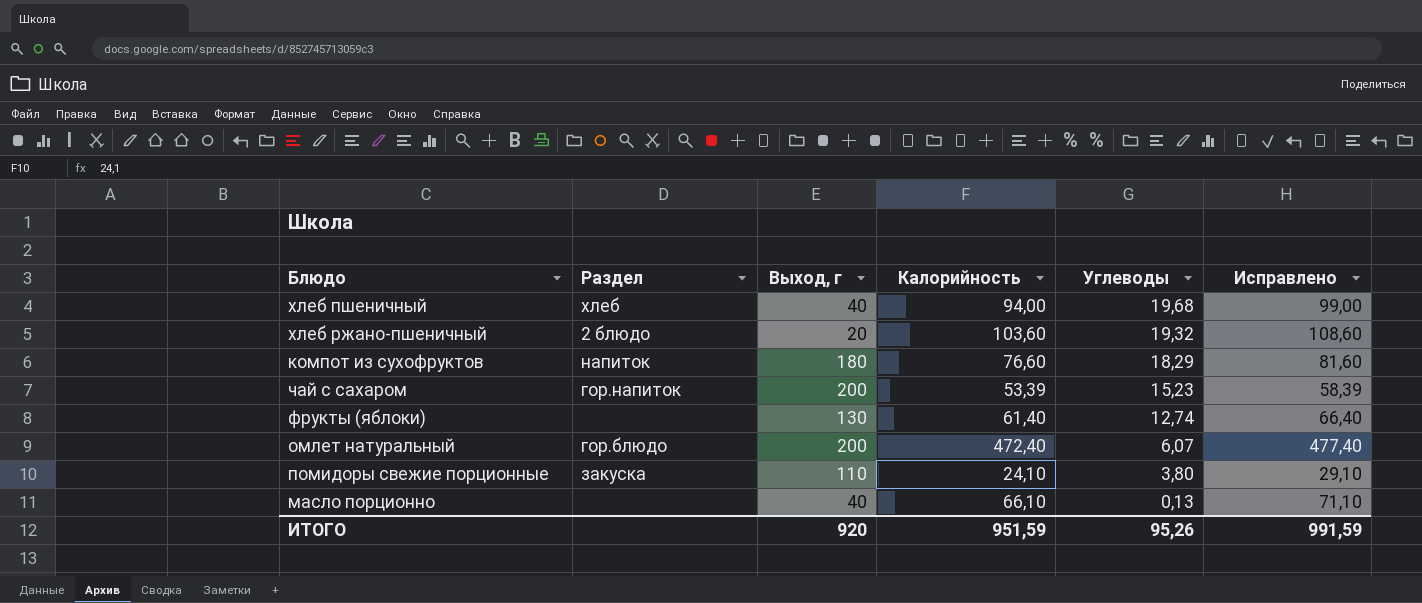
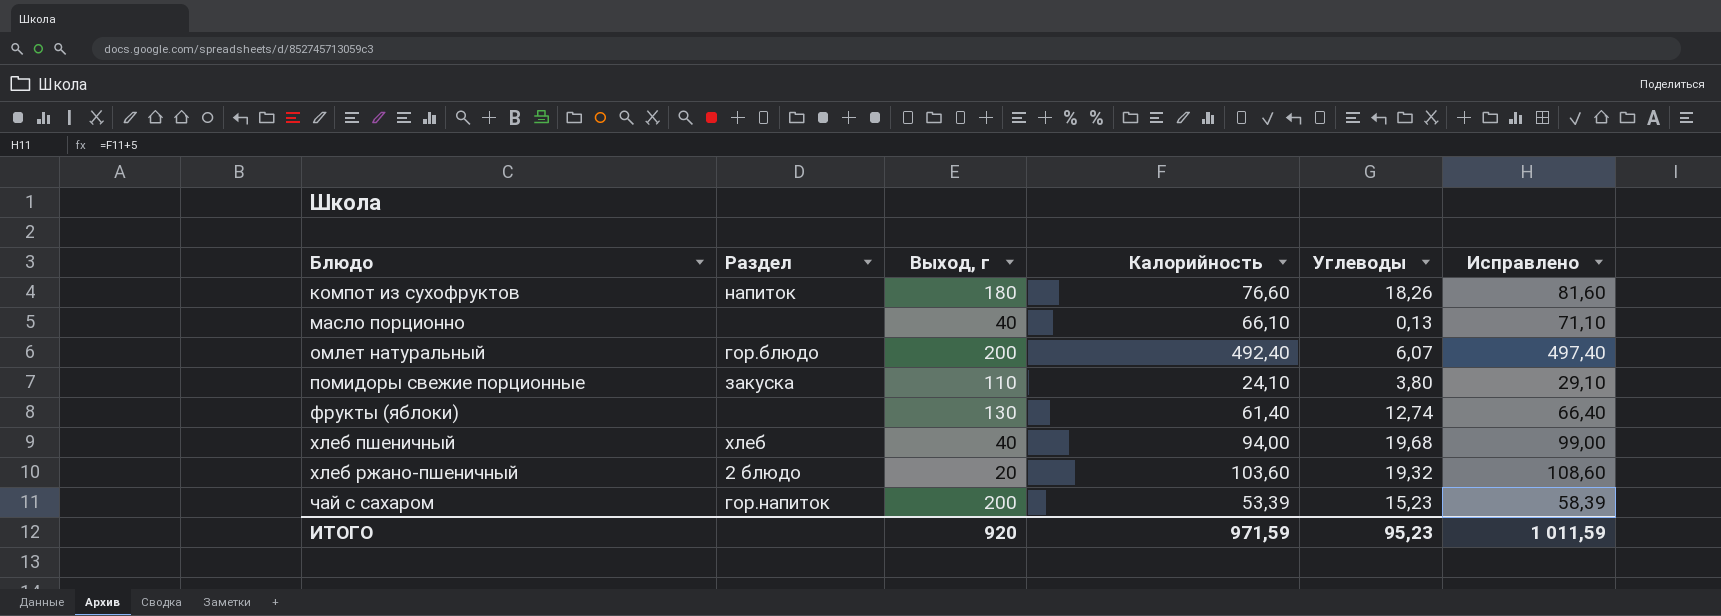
row order: Углеводы descending -> Блюдо ascending
компот из сухофруктов | Углеводы: 18,29 -> 18,26
омлет натуральный | Калорийность: 472,40 -> 492,40
омлет натуральный | Исправлено: 477,40 -> 497,40
ИТОГО | Калорийность: 951,59 -> 971,59
ИТОГО | Углеводы: 95,26 -> 95,23
ИТОГО | Исправлено: 991,59 -> 1 011,59

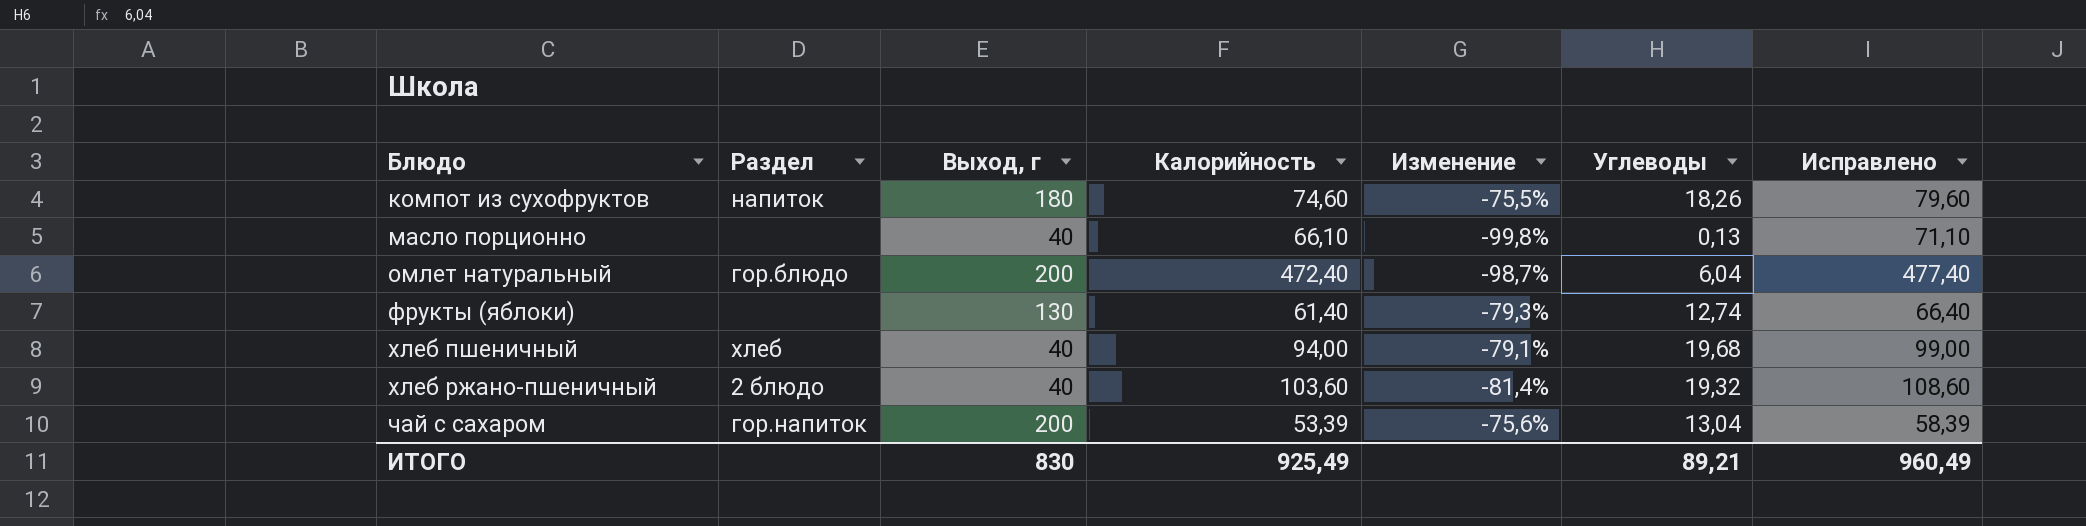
column Изменение | formula: none -> ([Углеводы] - [Калорийность]) / [Калорийность]
row помидоры свежие порционные: закуска | 110 | 24,10 | 3,80 | 29,10 -> none
компот из сухофруктов | Калорийность: 76,60 -> 74,60
компот из сухофруктов | Исправлено: 81,60 -> 79,60
омлет натуральный | Калорийность: 492,40 -> 472,40
омлет натуральный | Углеводы: 6,07 -> 6,04
омлет натуральный | Исправлено: 497,40 -> 477,40
хлеб ржано-пшеничный | Выход, г: 20 -> 40
чай с сахаром | Углеводы: 15,23 -> 13,04
ИТОГО | Выход, г: 920 -> 830
ИТОГО | Калорийность: 971,59 -> 925,49
ИТОГО | Углеводы: 95,23 -> 89,21
ИТОГО | Исправлено: 1 011,59 -> 960,49

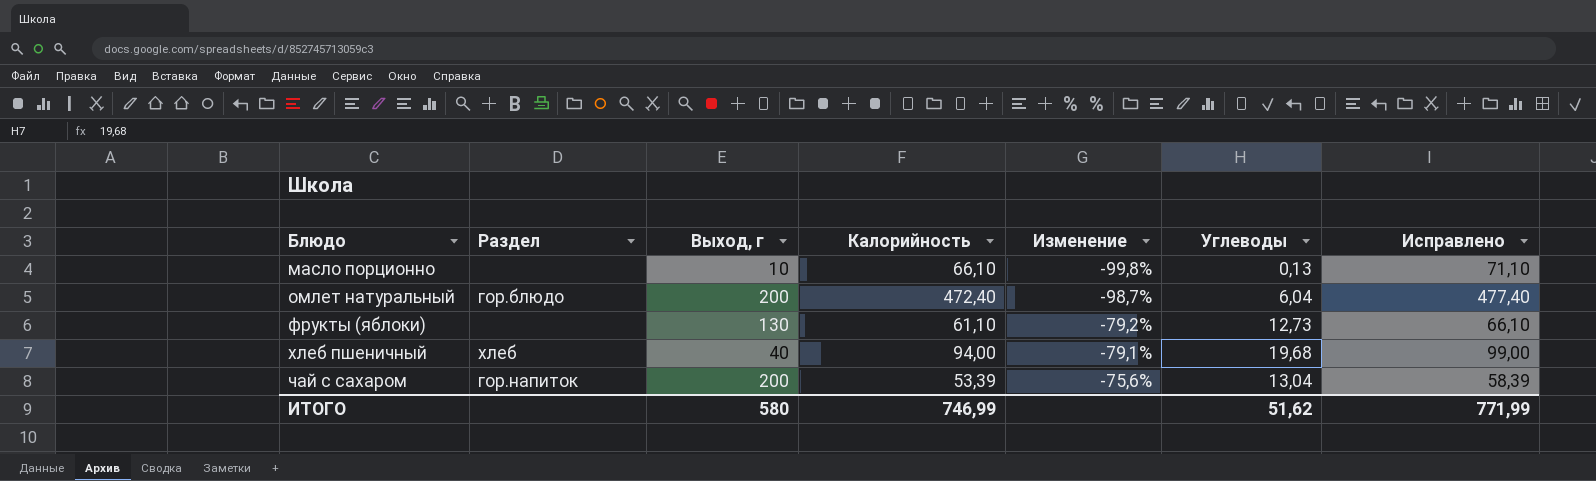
row компот из сухофруктов: напиток | 180 | 74,60 | -75,5% | 18,26 | 79,60 -> none
row хлеб ржано-пшеничный: 2 блюдо | 40 | 103,60 | -81,4% | 19,32 | 108,60 -> none
масло порционно | Выход, г: 40 -> 10
фрукты (яблоки) | Калорийность: 61,40 -> 61,10
фрукты (яблоки) | Изменение: -79,3% -> -79,2%
фрукты (яблоки) | Углеводы: 12,74 -> 12,73
фрукты (яблоки) | Исправлено: 66,40 -> 66,10
ИТОГО | Выход, г: 830 -> 580
ИТОГО | Калорийность: 925,49 -> 746,99
ИТОГО | Углеводы: 89,21 -> 51,62
ИТОГО | Исправлено: 960,49 -> 771,99

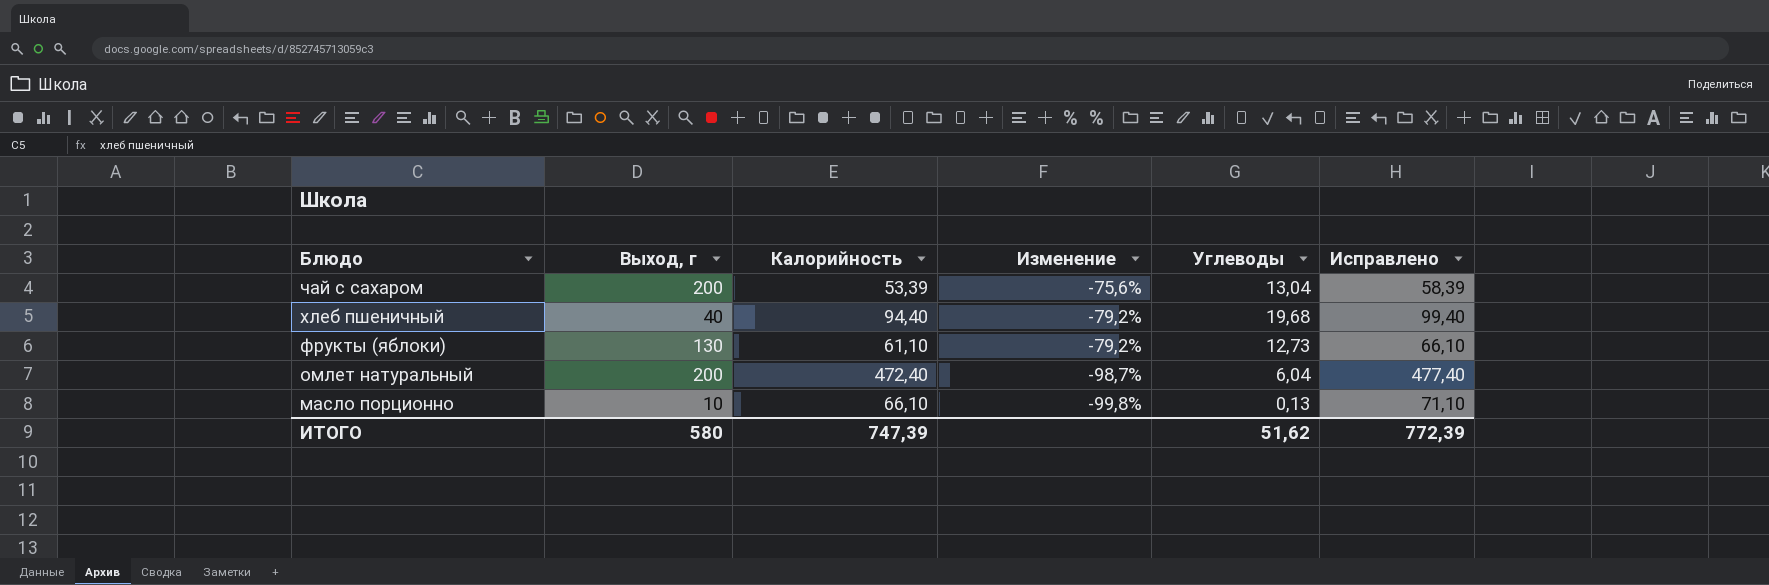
row order: Блюдо ascending -> Блюдо descending
column Раздел | position: 2 -> none
хлеб пшеничный | Калорийность: 94,00 -> 94,40
хлеб пшеничный | Изменение: -79,1% -> -79,2%
хлеб пшеничный | Исправлено: 99,00 -> 99,40
ИТОГО | Калорийность: 746,99 -> 747,39
ИТОГО | Исправлено: 771,99 -> 772,39

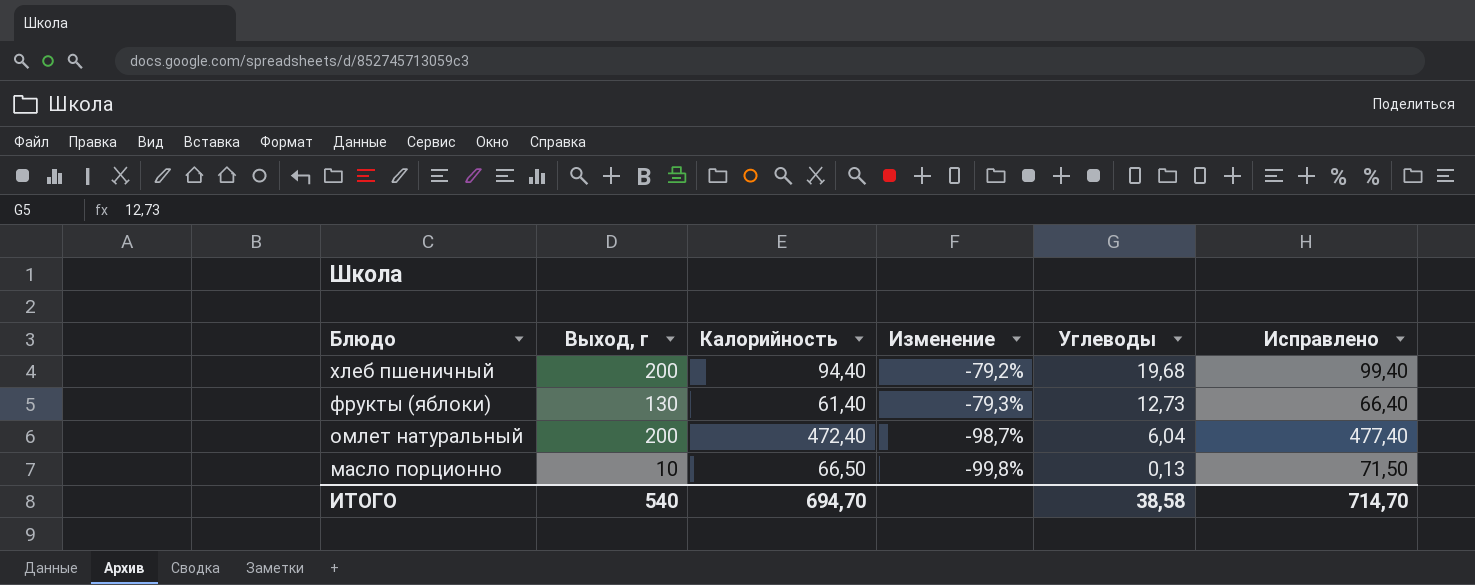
row чай с сахаром: 200 | 53,39 | -75,6% | 13,04 | 58,39 -> none
хлеб пшеничный | Выход, г: 40 -> 200
фрукты (яблоки) | Калорийность: 61,10 -> 61,40
фрукты (яблоки) | Изменение: -79,2% -> -79,3%
фрукты (яблоки) | Исправлено: 66,10 -> 66,40
масло порционно | Калорийность: 66,10 -> 66,50
масло порционно | Исправлено: 71,10 -> 71,50
ИТОГО | Выход, г: 580 -> 540
ИТОГО | Калорийность: 747,39 -> 694,70
ИТОГО | Углеводы: 51,62 -> 38,58
ИТОГО | Исправлено: 772,39 -> 714,70

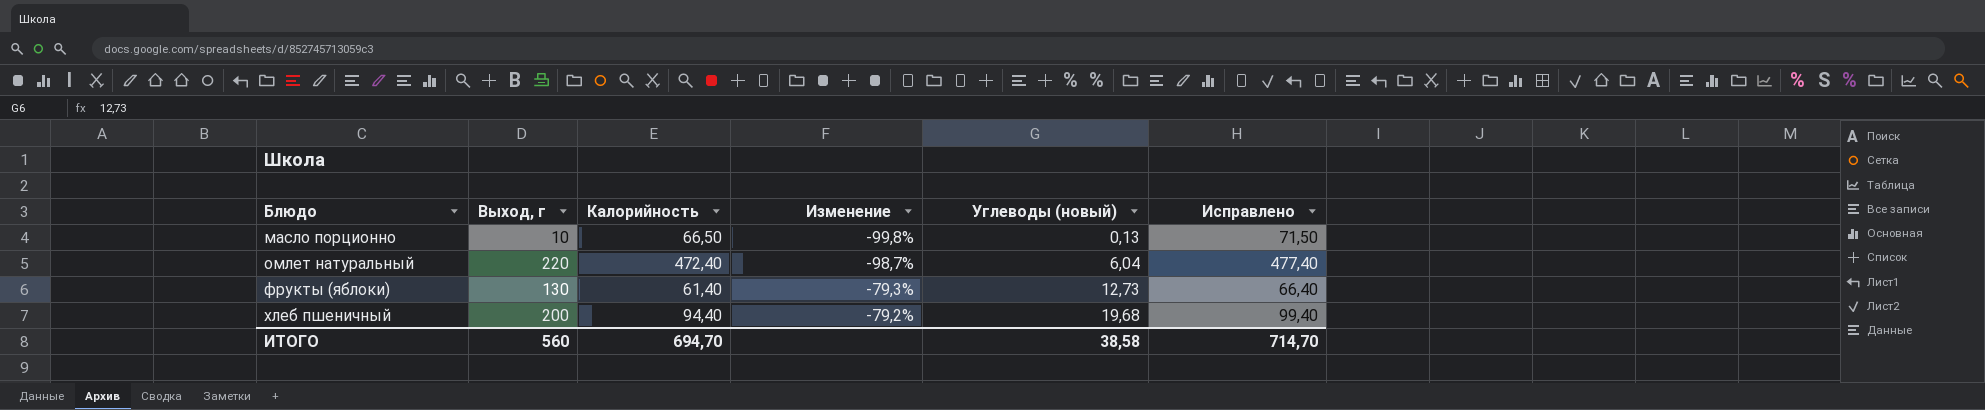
row order: Блюдо descending -> Блюдо ascending
column name: Углеводы -> Углеводы (новый)
омлет натуральный | Выход, г: 200 -> 220
ИТОГО | Выход, г: 540 -> 560

